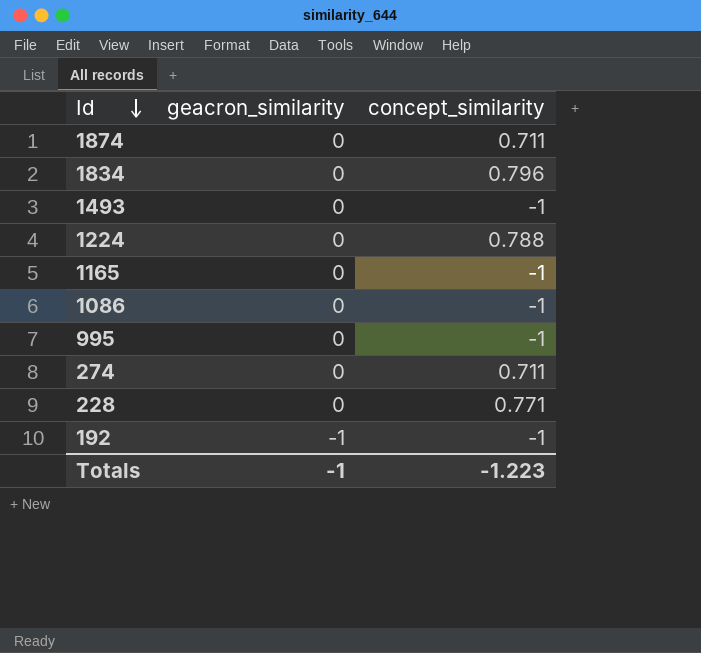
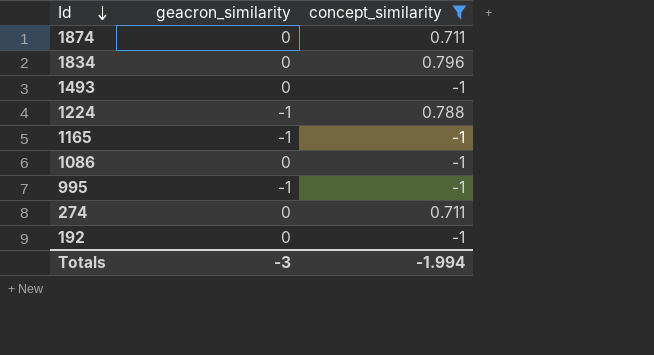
filter: none -> concept_similarity != 0.771
1224 | geacron_similarity: 0 -> -1
1165 | geacron_similarity: 0 -> -1
995 | geacron_similarity: 0 -> -1
192 | geacron_similarity: -1 -> 0
Totals | geacron_similarity: -1 -> -3
Totals | concept_similarity: -1.223 -> -1.994

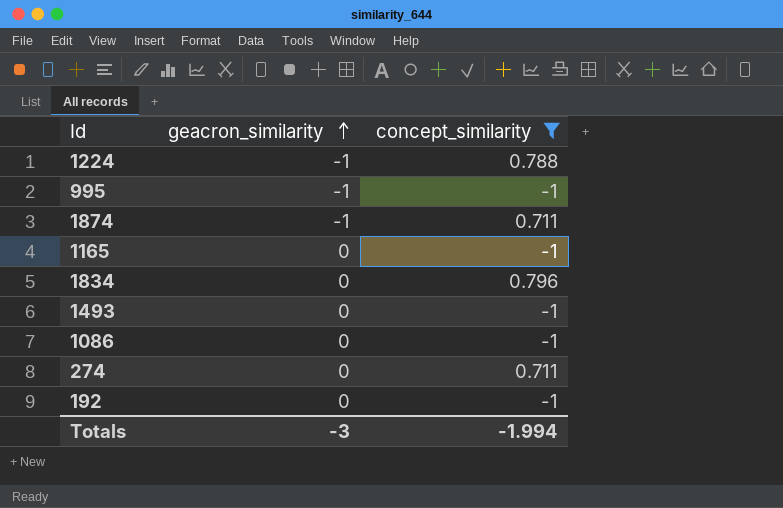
row order: Id descending -> geacron_similarity ascending
1874 | geacron_similarity: 0 -> -1
1165 | geacron_similarity: -1 -> 0

